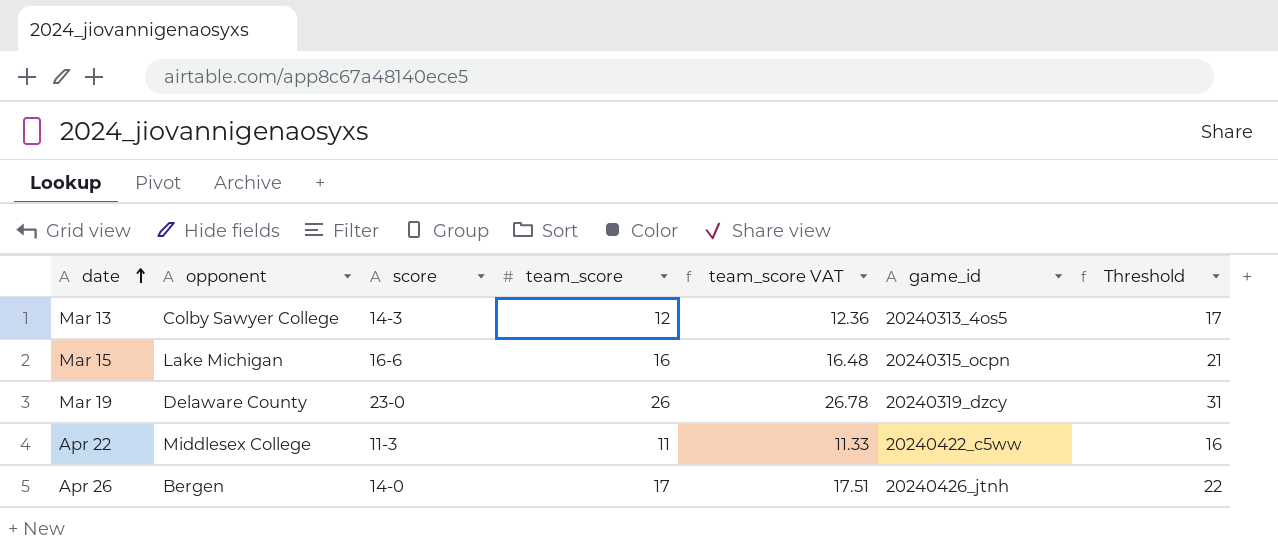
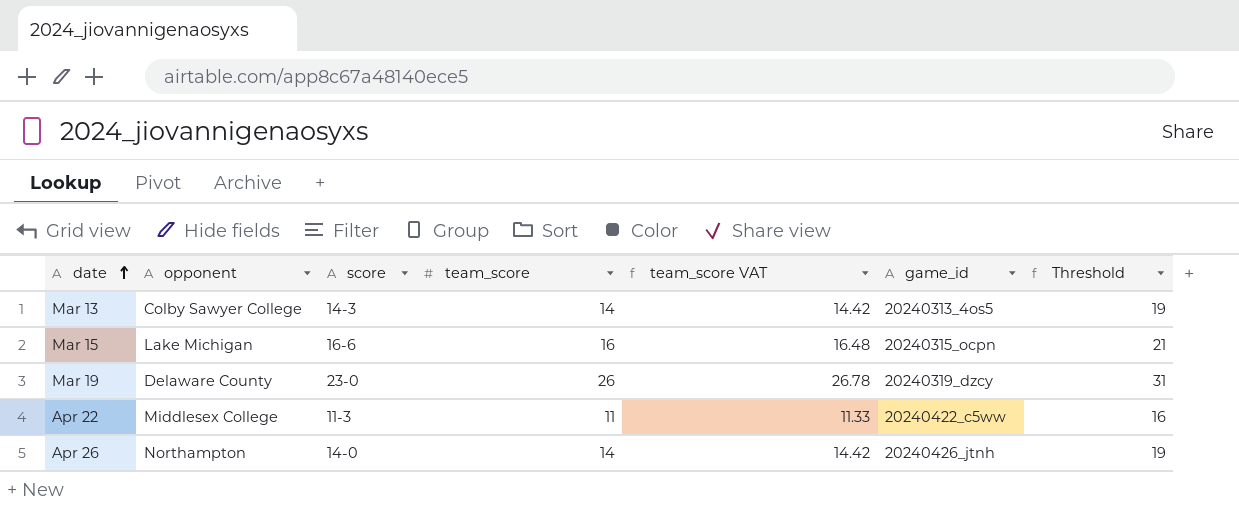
Mar 13 | team_score: 12 -> 14
Mar 13 | team_score VAT: 12.36 -> 14.42
Mar 13 | Threshold: 17 -> 19
Apr 26 | opponent: Bergen -> Northampton
Apr 26 | team_score: 17 -> 14
Apr 26 | team_score VAT: 17.51 -> 14.42
Apr 26 | Threshold: 22 -> 19

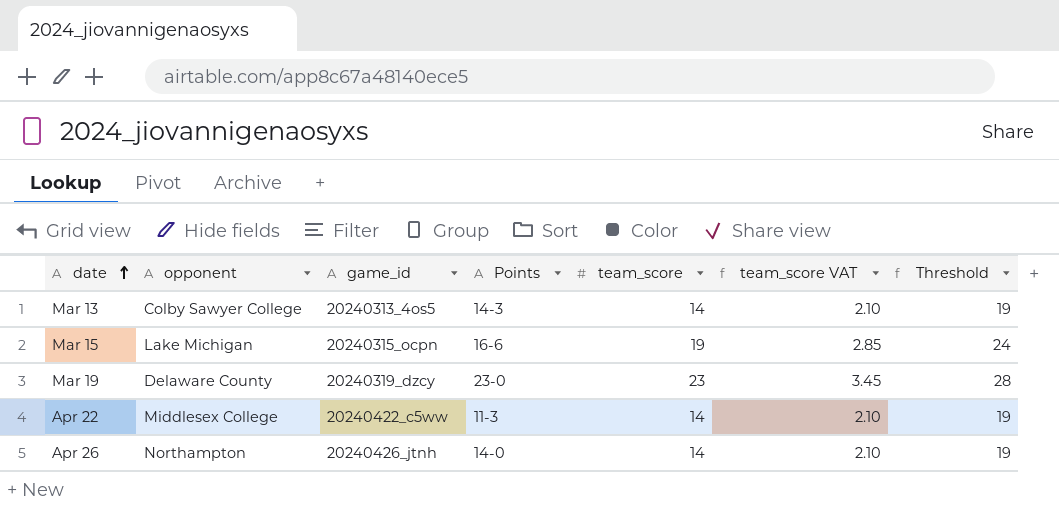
column game_id | position: 6 -> 3
column name: score -> Points
column team_score VAT | formula: [team_score] * 1.03 -> [team_score] * 0.15
Mar 15 | team_score: 16 -> 19
Mar 15 | Threshold: 21 -> 24
Mar 19 | team_score: 26 -> 23
Mar 19 | Threshold: 31 -> 28
Apr 22 | team_score: 11 -> 14
Apr 22 | Threshold: 16 -> 19

